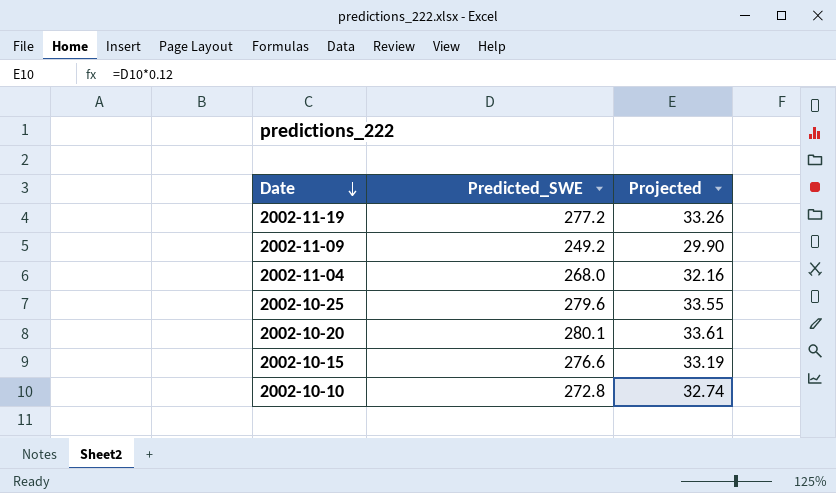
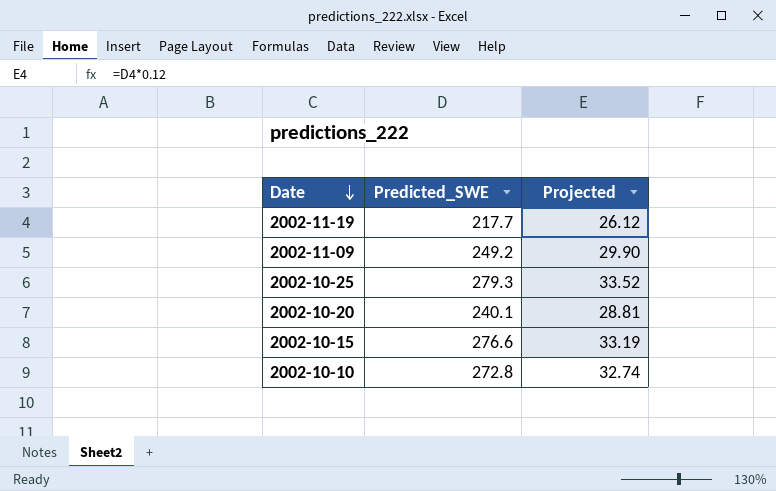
row 2002-11-04: 268.0 | 32.16 -> none
2002-11-19 | Predicted_SWE: 277.2 -> 217.7
2002-11-19 | Projected: 33.26 -> 26.12
2002-10-25 | Predicted_SWE: 279.6 -> 279.3
2002-10-25 | Projected: 33.55 -> 33.52
2002-10-20 | Predicted_SWE: 280.1 -> 240.1
2002-10-20 | Projected: 33.61 -> 28.81

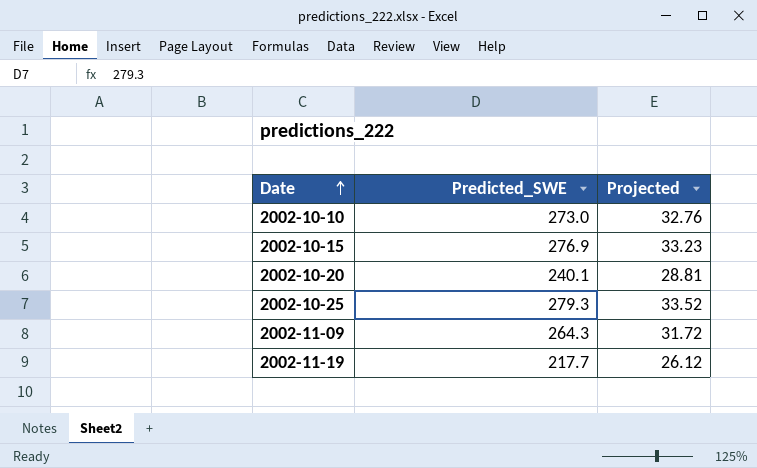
row order: Date descending -> Date ascending
2002-10-10 | Predicted_SWE: 272.8 -> 273.0
2002-10-10 | Projected: 32.74 -> 32.76
2002-10-15 | Predicted_SWE: 276.6 -> 276.9
2002-10-15 | Projected: 33.19 -> 33.23
2002-11-09 | Predicted_SWE: 249.2 -> 264.3
2002-11-09 | Projected: 29.90 -> 31.72

